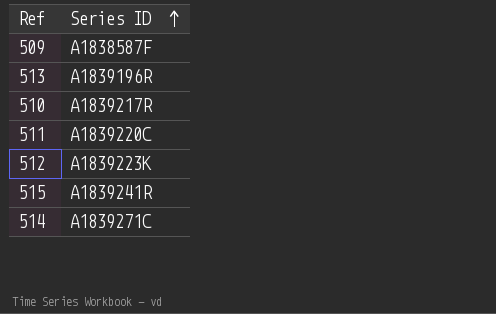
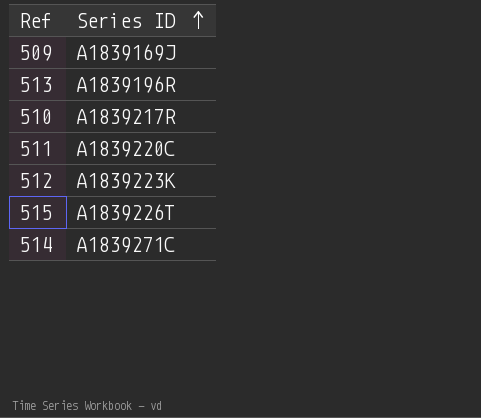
509 | Series ID: A1838587F -> A1839169J
515 | Series ID: A1839241R -> A1839226T

